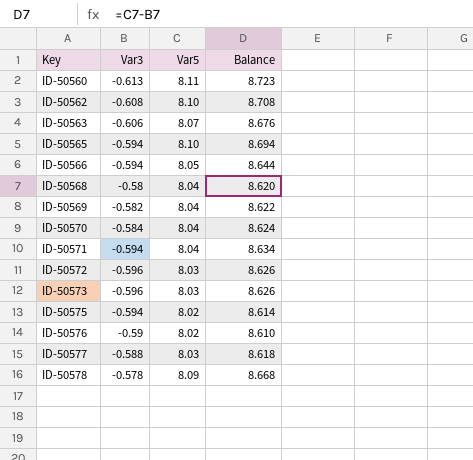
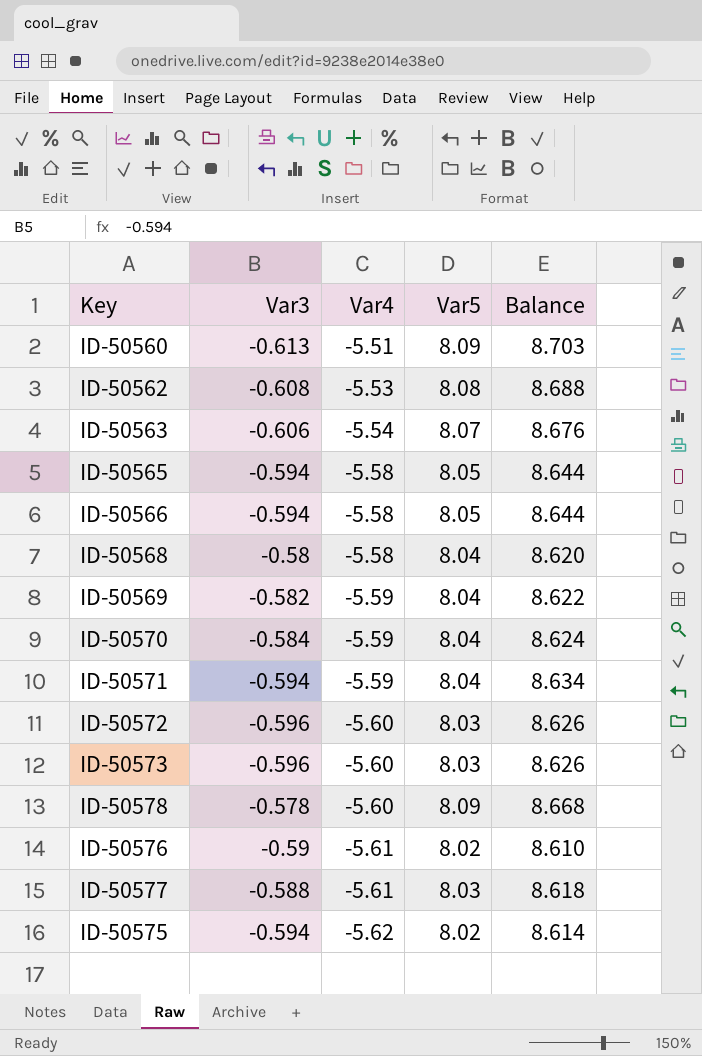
row order: Key ascending -> Var4 descending
column Var4 | position: none -> 3
ID-50560 | Var5: 8.11 -> 8.09
ID-50560 | Balance: 8.723 -> 8.703
ID-50562 | Var5: 8.10 -> 8.08
ID-50562 | Balance: 8.708 -> 8.688
ID-50565 | Var5: 8.10 -> 8.05
ID-50565 | Balance: 8.694 -> 8.644

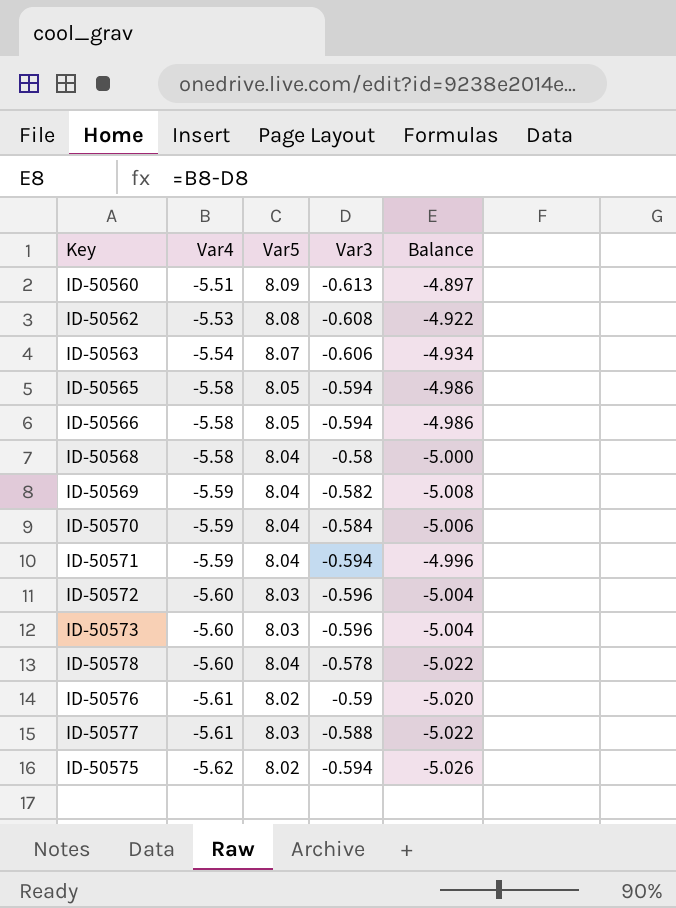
column Var3 | position: 2 -> 4
column Balance | formula: [Var5] - [Var3] -> [Var4] - [Var3]
ID-50578 | Var5: 8.09 -> 8.04

